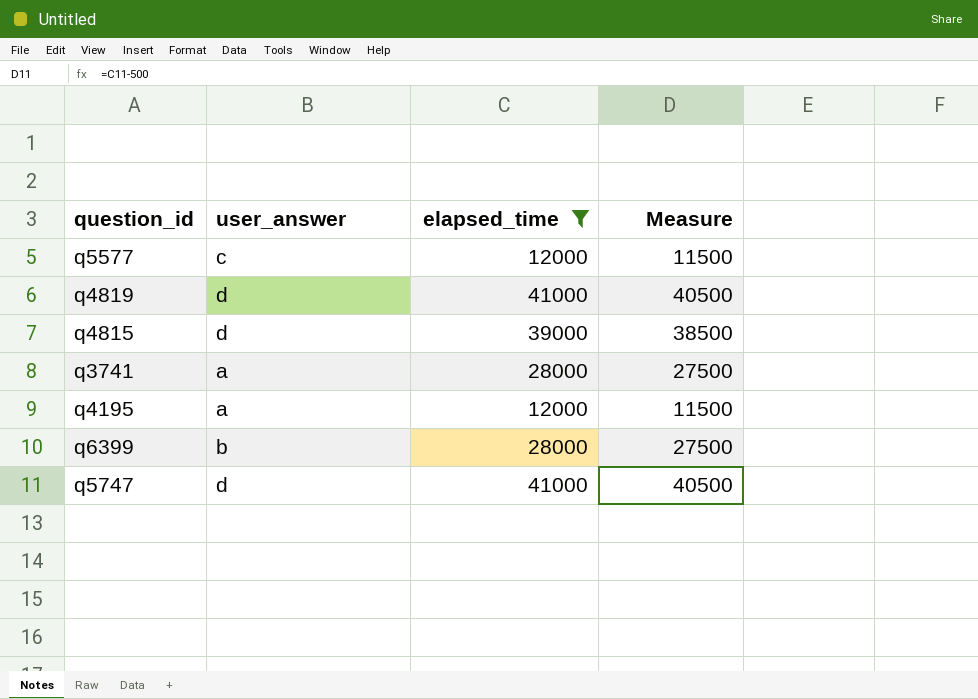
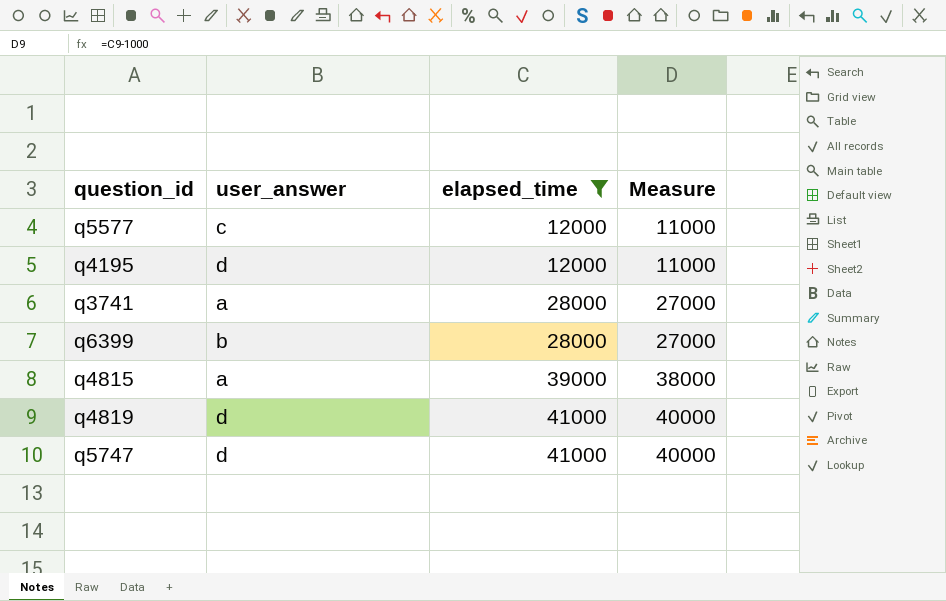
row order: none -> elapsed_time ascending
column Measure | formula: [elapsed_time] - 500 -> [elapsed_time] - 1000
q4195 | user_answer: a -> d
q4815 | user_answer: d -> a

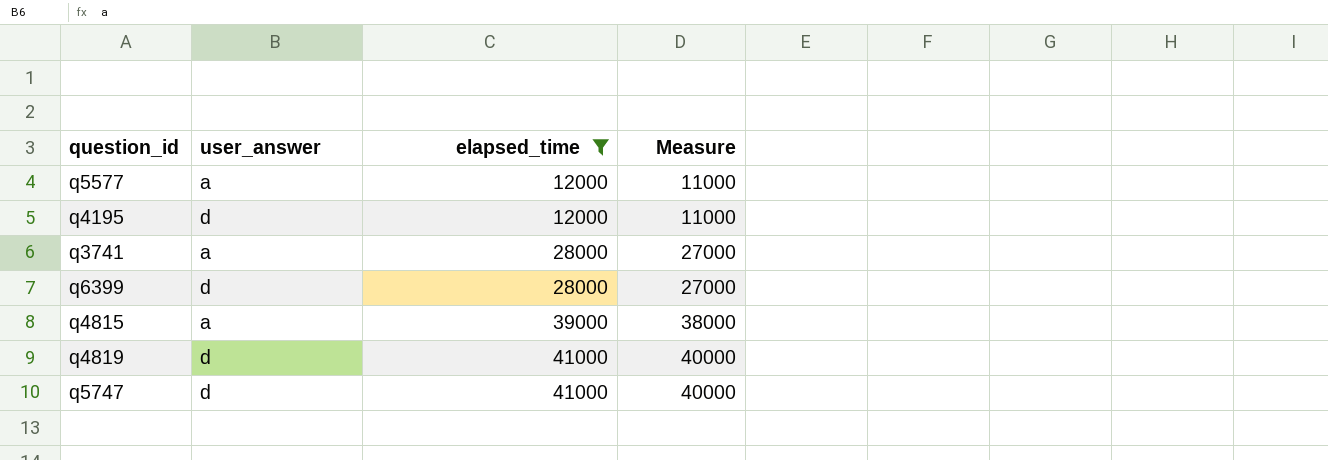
q5577 | user_answer: c -> a
q6399 | user_answer: b -> d

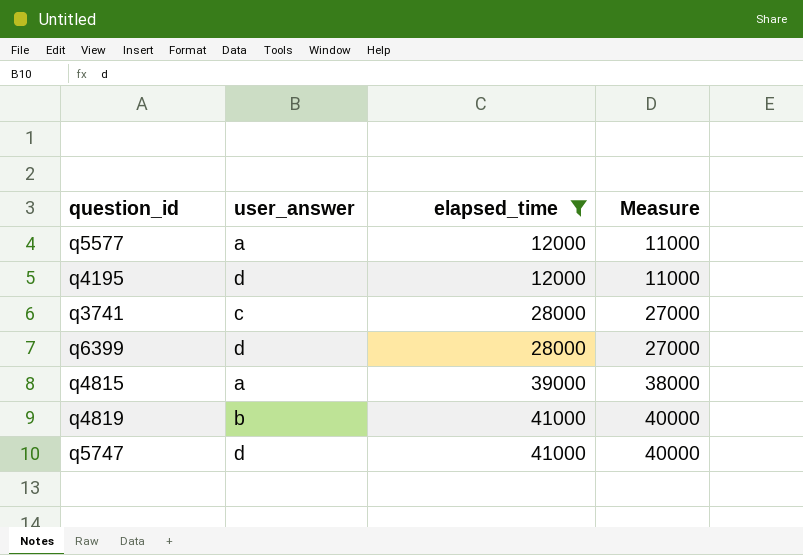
q3741 | user_answer: a -> c
q4819 | user_answer: d -> b

